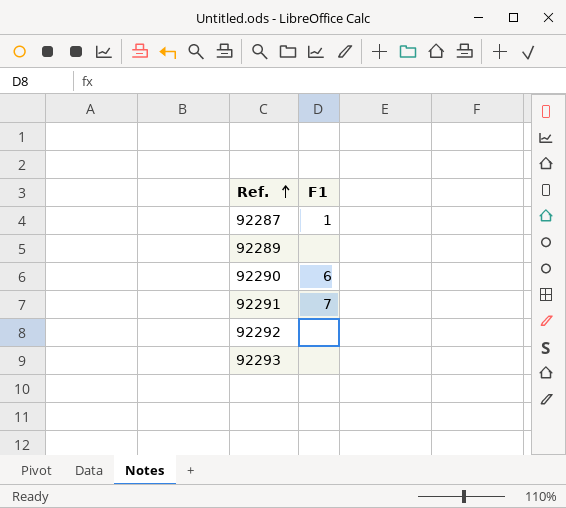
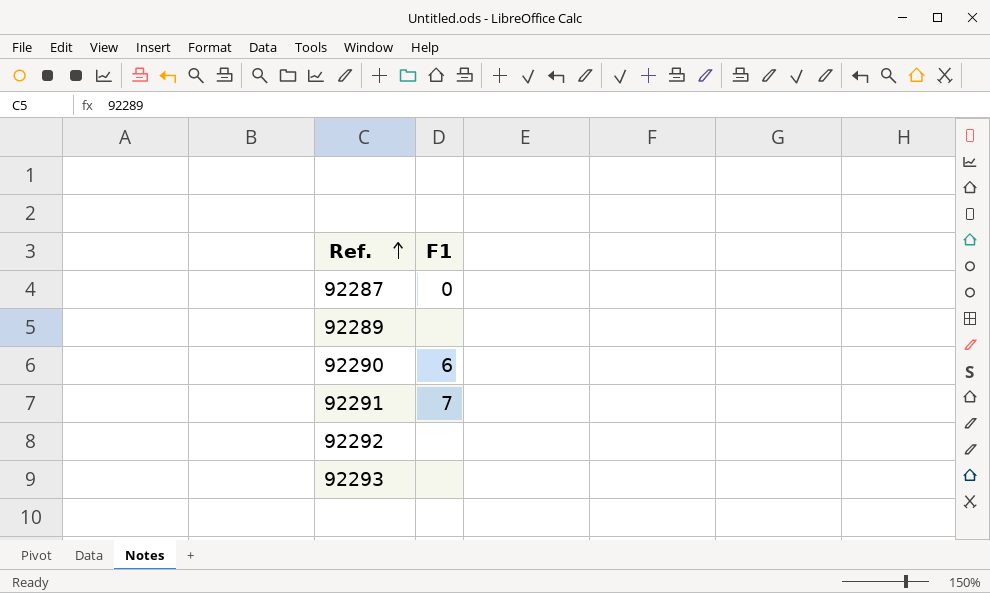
92287 | F1: 1 -> 0

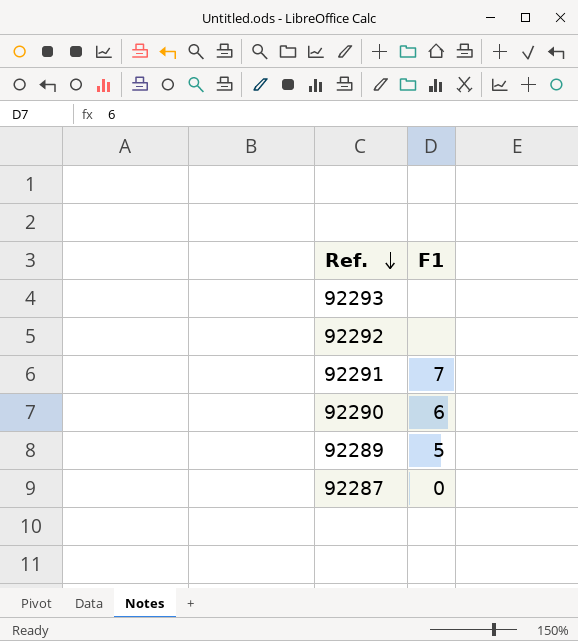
row order: Ref. ascending -> Ref. descending
92289 | F1: none -> 5

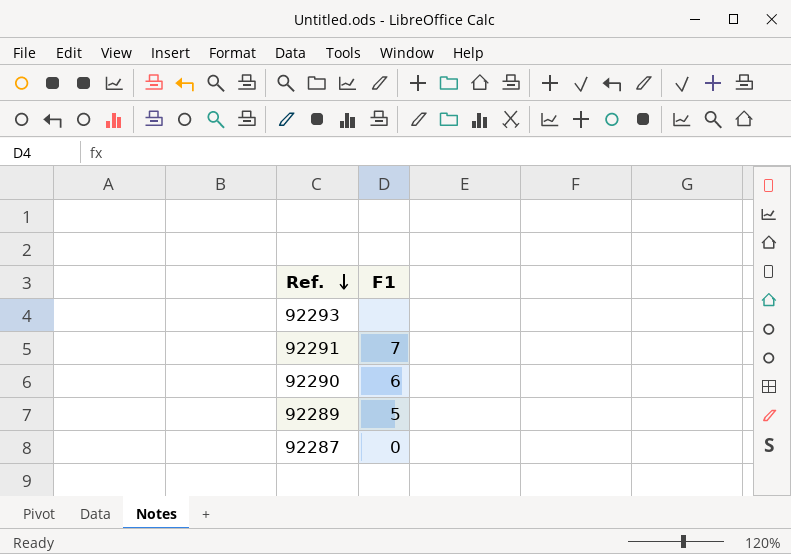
row 92292: none -> none

